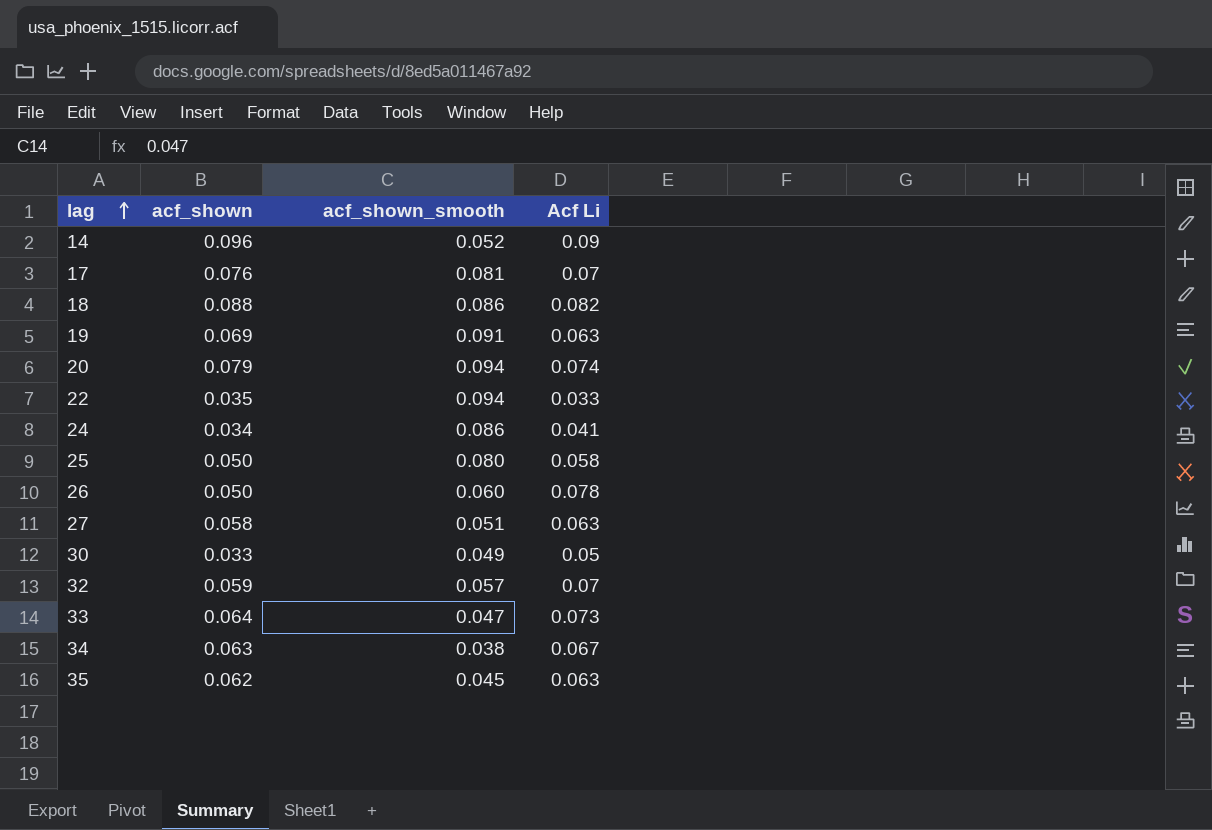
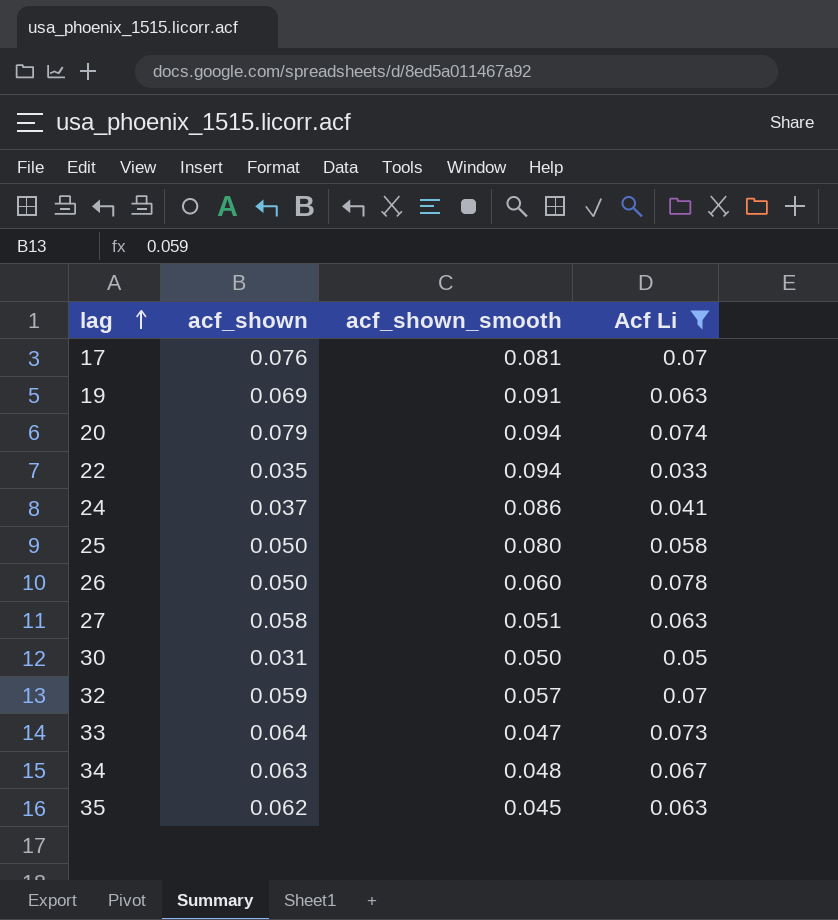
filter: none -> Acf Li <= 0.078
24 | acf_shown: 0.034 -> 0.037
30 | acf_shown: 0.033 -> 0.031
30 | acf_shown_smooth: 0.049 -> 0.050
34 | acf_shown_smooth: 0.038 -> 0.048

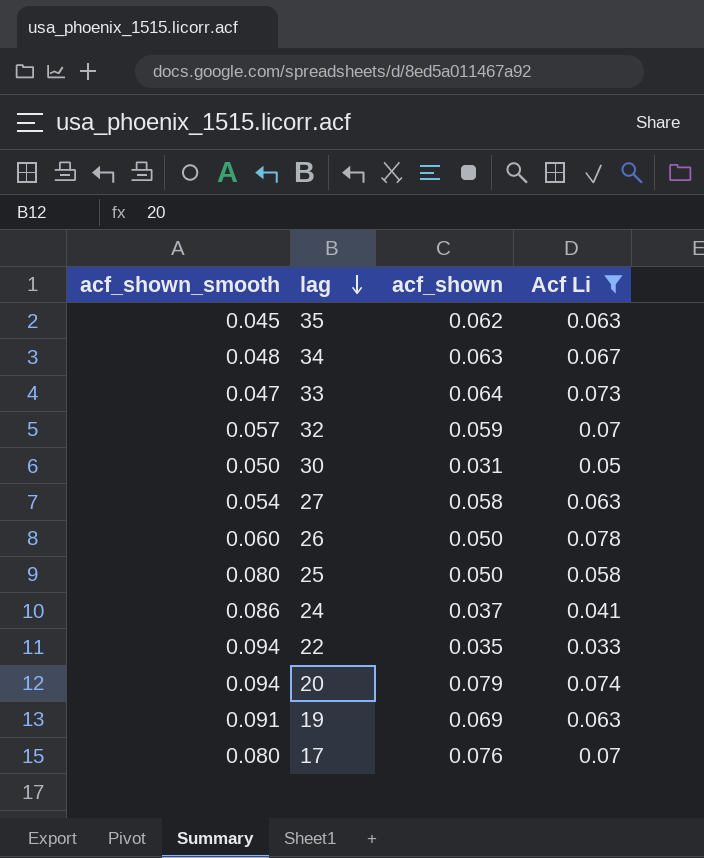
row order: lag ascending -> lag descending
column acf_shown_smooth | position: 3 -> 1
27 | acf_shown_smooth: 0.051 -> 0.054
17 | acf_shown_smooth: 0.081 -> 0.080

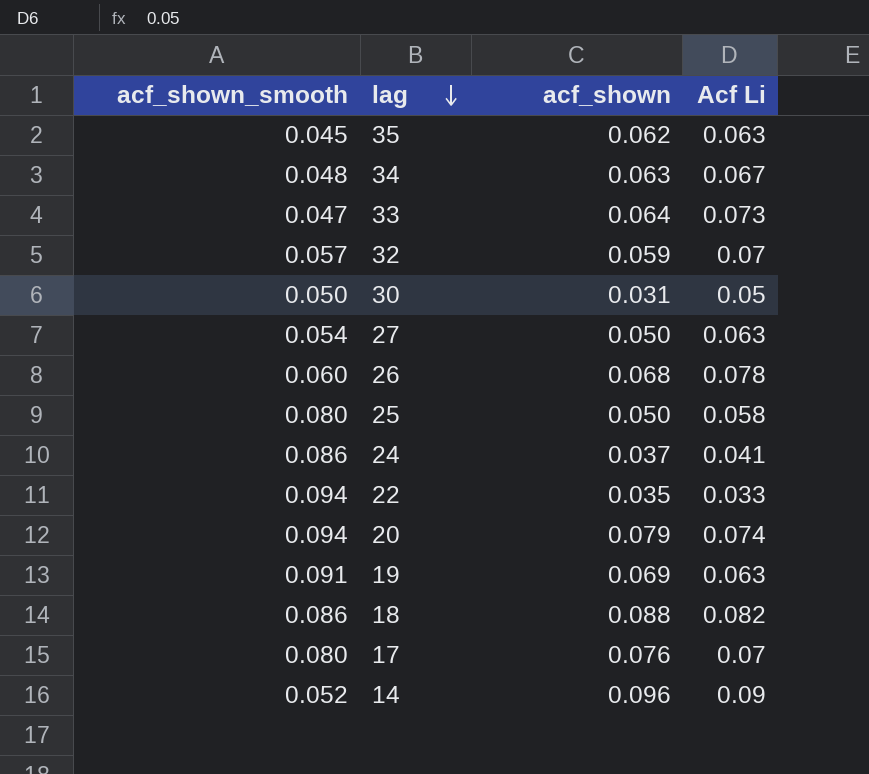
filter: Acf Li <= 0.078 -> none
27 | acf_shown: 0.058 -> 0.050
26 | acf_shown: 0.050 -> 0.068

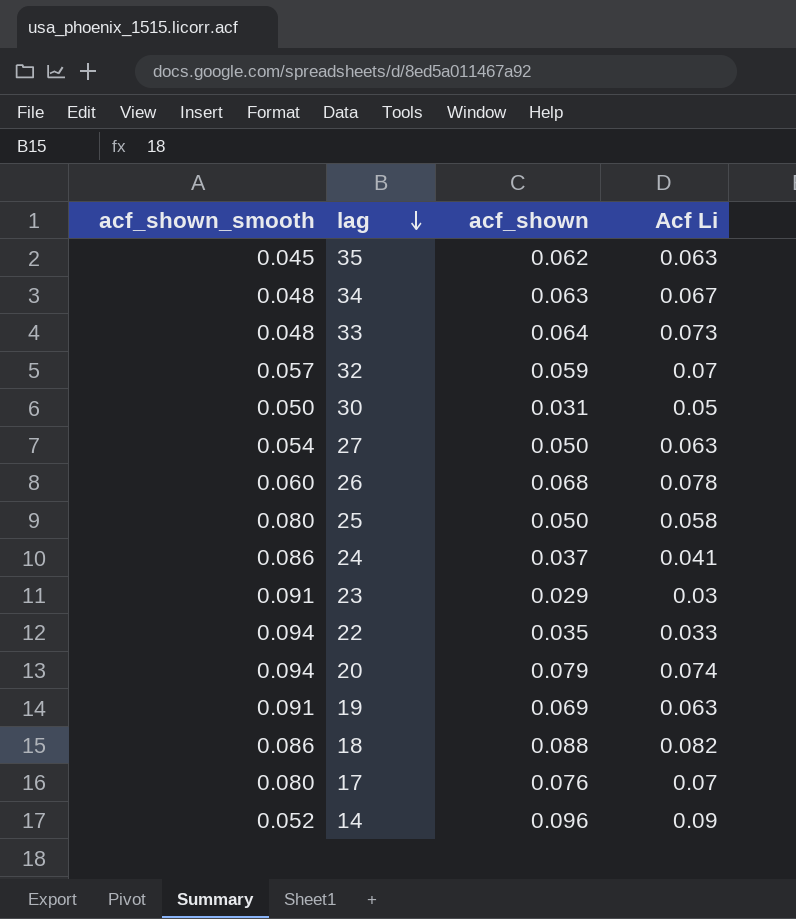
33 | acf_shown_smooth: 0.047 -> 0.048
row 23: none -> 0.091 | 0.029 | 0.03

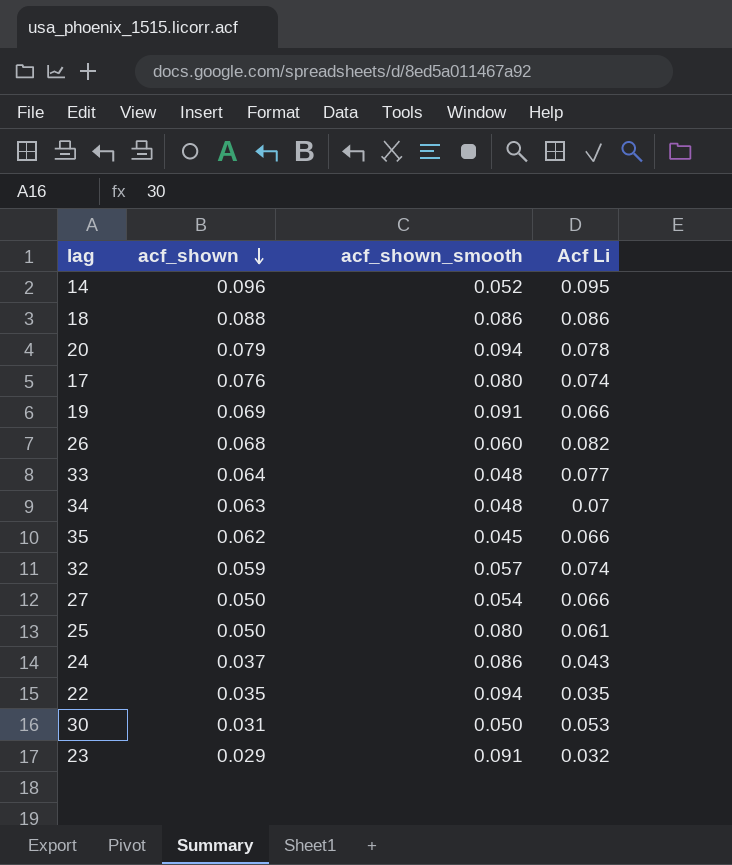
row order: lag descending -> acf_shown descending
column acf_shown_smooth | position: 1 -> 3
14 | Acf Li: 0.09 -> 0.095
18 | Acf Li: 0.082 -> 0.086
20 | Acf Li: 0.074 -> 0.078
17 | Acf Li: 0.07 -> 0.074
19 | Acf Li: 0.063 -> 0.066
26 | Acf Li: 0.078 -> 0.082
33 | Acf Li: 0.073 -> 0.077
34 | Acf Li: 0.067 -> 0.07
35 | Acf Li: 0.063 -> 0.066
32 | Acf Li: 0.07 -> 0.074
27 | Acf Li: 0.063 -> 0.066
25 | Acf Li: 0.058 -> 0.061
24 | Acf Li: 0.041 -> 0.043
22 | Acf Li: 0.033 -> 0.035
30 | Acf Li: 0.05 -> 0.053
23 | Acf Li: 0.03 -> 0.032

